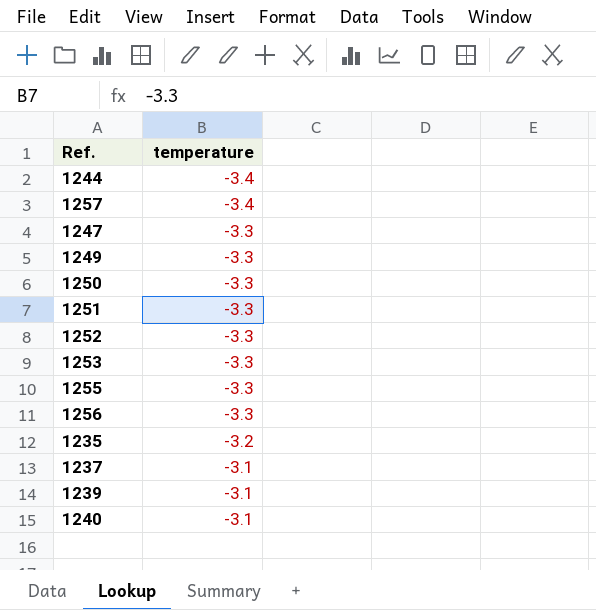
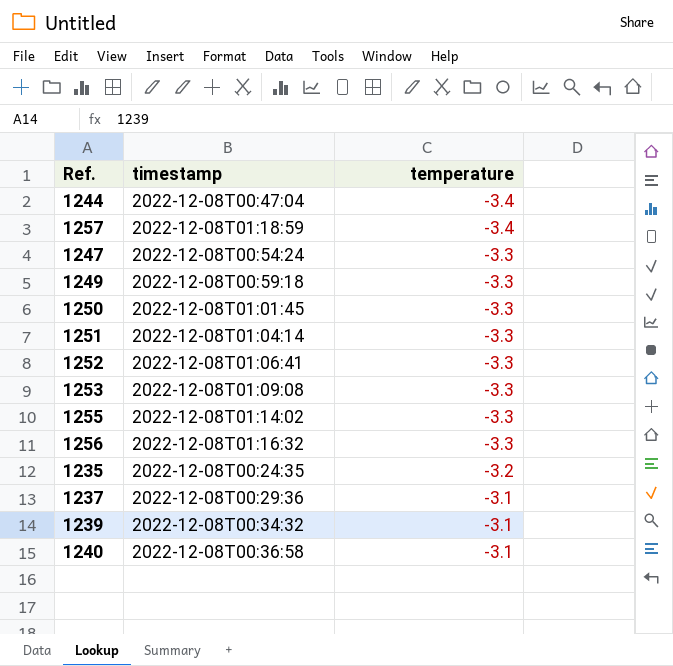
column timestamp | position: none -> 2

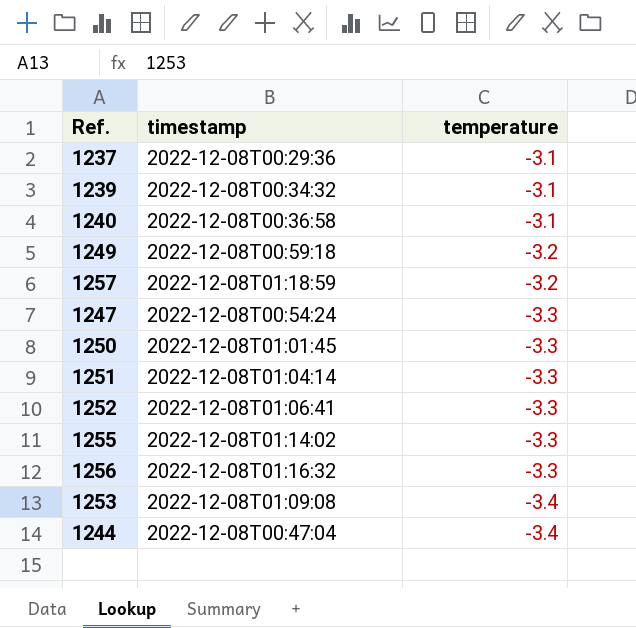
row order: temperature ascending -> temperature descending
row 1235: 2022-12-08T00:24:35 | -3.2 -> none
1249 | temperature: -3.3 -> -3.2
1257 | temperature: -3.4 -> -3.2
1253 | temperature: -3.3 -> -3.4

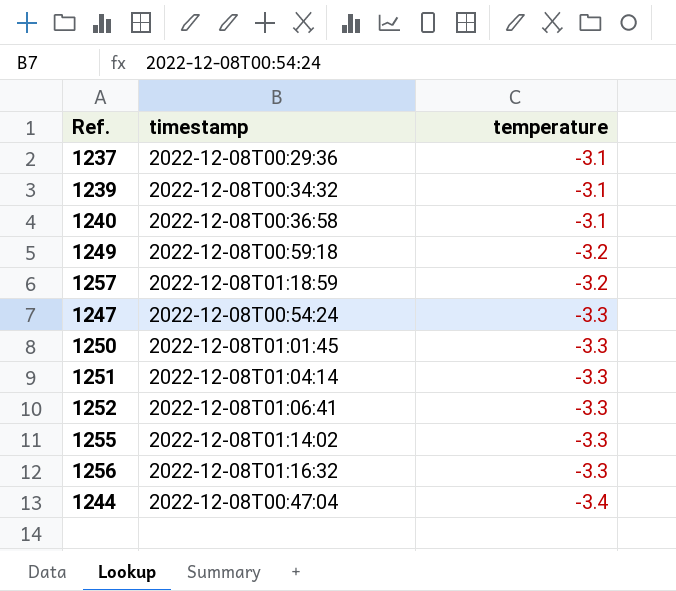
row 1253: 2022-12-08T01:09:08 | -3.4 -> none

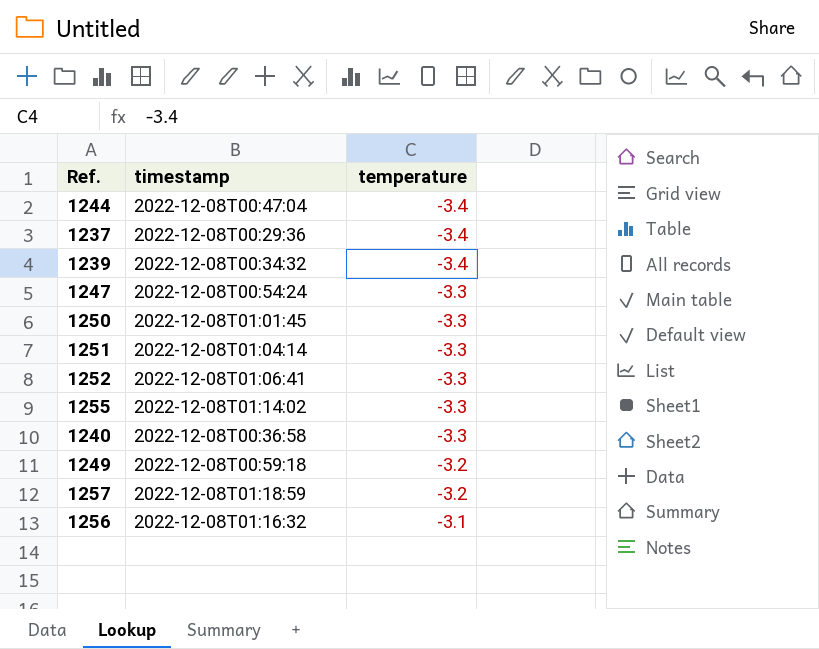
row order: temperature descending -> temperature ascending
1237 | temperature: -3.1 -> -3.4
1239 | temperature: -3.1 -> -3.4
1240 | temperature: -3.1 -> -3.3
1256 | temperature: -3.3 -> -3.1

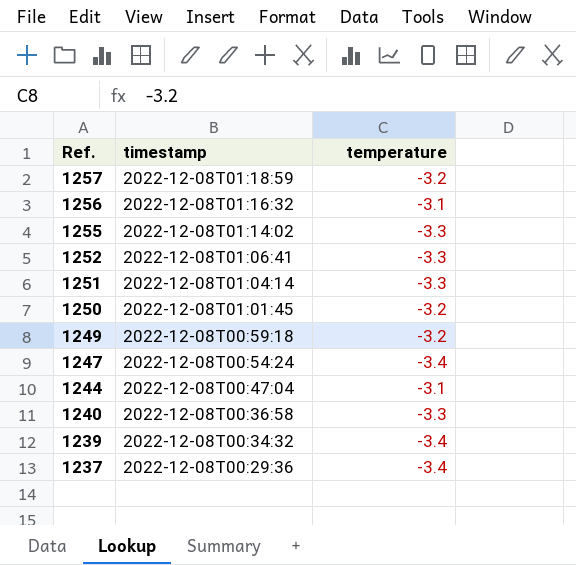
row order: temperature ascending -> Ref. descending
1250 | temperature: -3.3 -> -3.2
1247 | temperature: -3.3 -> -3.4
1244 | temperature: -3.4 -> -3.1

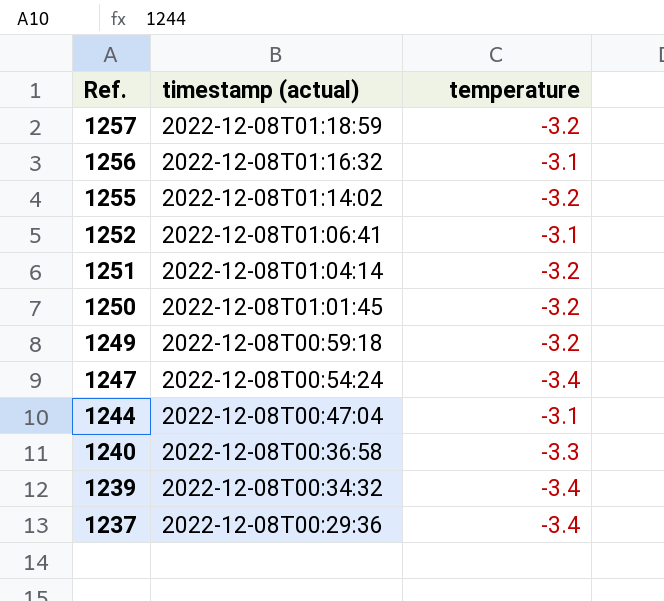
column name: timestamp -> timestamp (actual)
1255 | temperature: -3.3 -> -3.2
1252 | temperature: -3.3 -> -3.1
1251 | temperature: -3.3 -> -3.2

